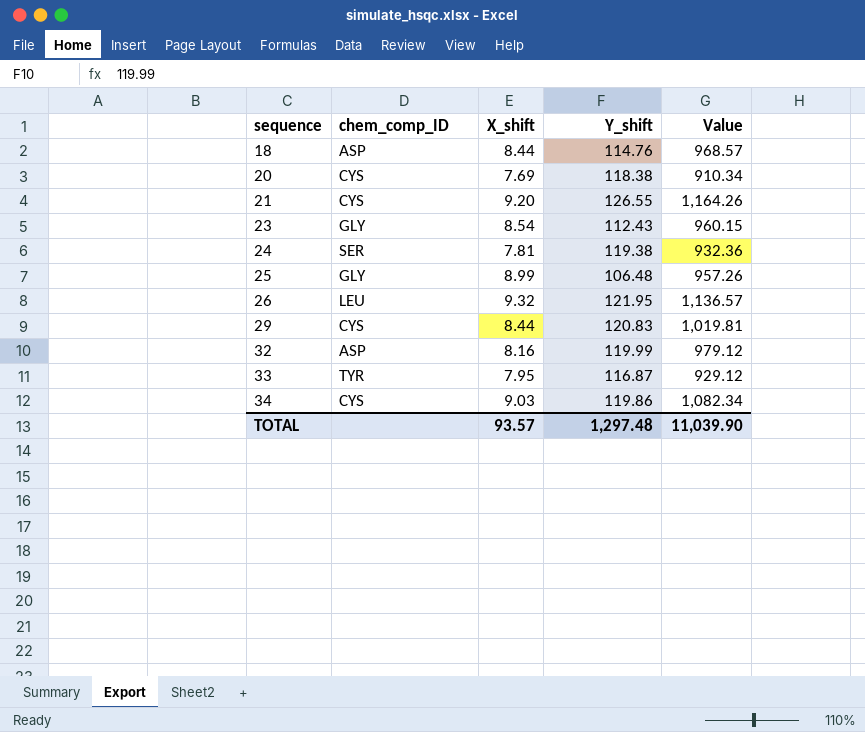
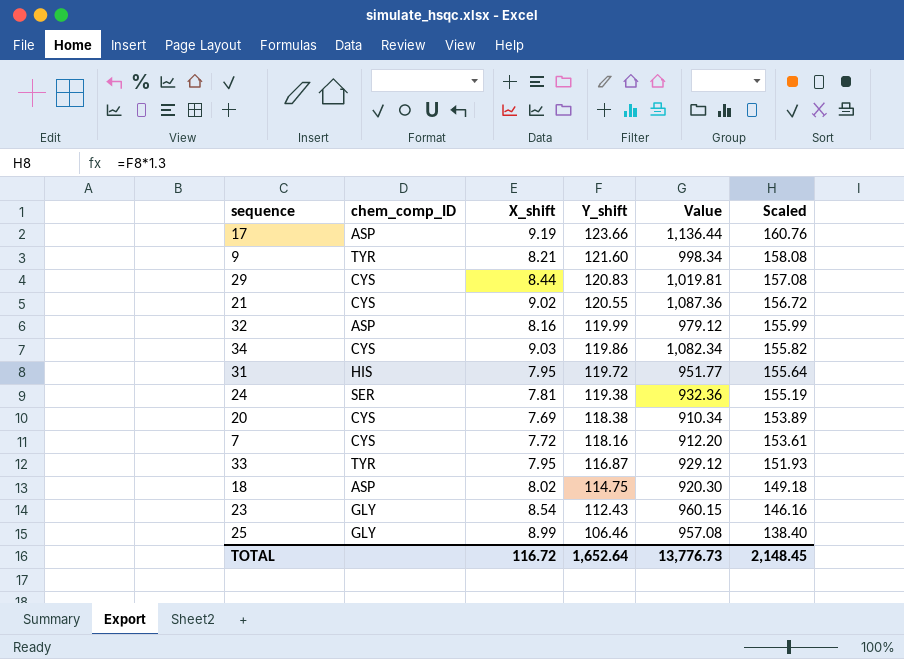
row order: sequence ascending -> Y_shift descending
column Scaled | formula: none -> [Y_shift] * 1.3
row 26: LEU | 9.32 | 121.95 | 1,136.57 -> none
row 17: none -> ASP | 9.19 | 123.66 | 1,136.44 | 160.76
row 9: none -> TYR | 8.21 | 121.60 | 998.34 | 158.08
21 | X_shift: 9.20 -> 9.02
21 | Y_shift: 126.55 -> 120.55
21 | Value: 1,164.26 -> 1,087.36
row 31: none -> HIS | 7.95 | 119.72 | 951.77 | 155.64
row 7: none -> CYS | 7.72 | 118.16 | 912.20 | 153.61
18 | X_shift: 8.44 -> 8.02
18 | Y_shift: 114.76 -> 114.75
18 | Value: 968.57 -> 920.30
25 | Y_shift: 106.48 -> 106.46
25 | Value: 957.26 -> 957.08
TOTAL | X_shift: 93.57 -> 116.72
TOTAL | Y_shift: 1,297.48 -> 1,652.64
TOTAL | Value: 11,039.90 -> 13,776.73

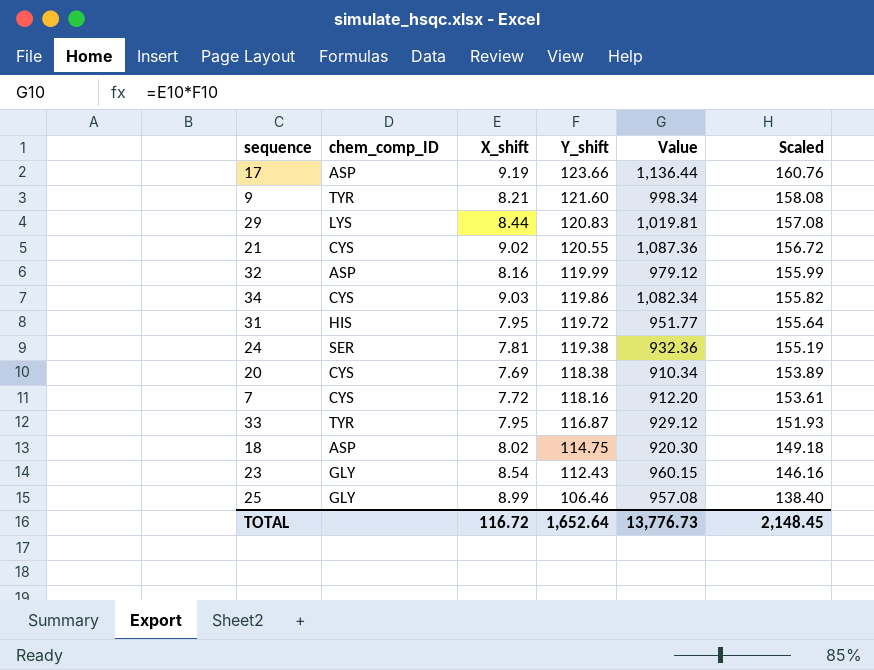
29 | chem_comp_ID: CYS -> LYS

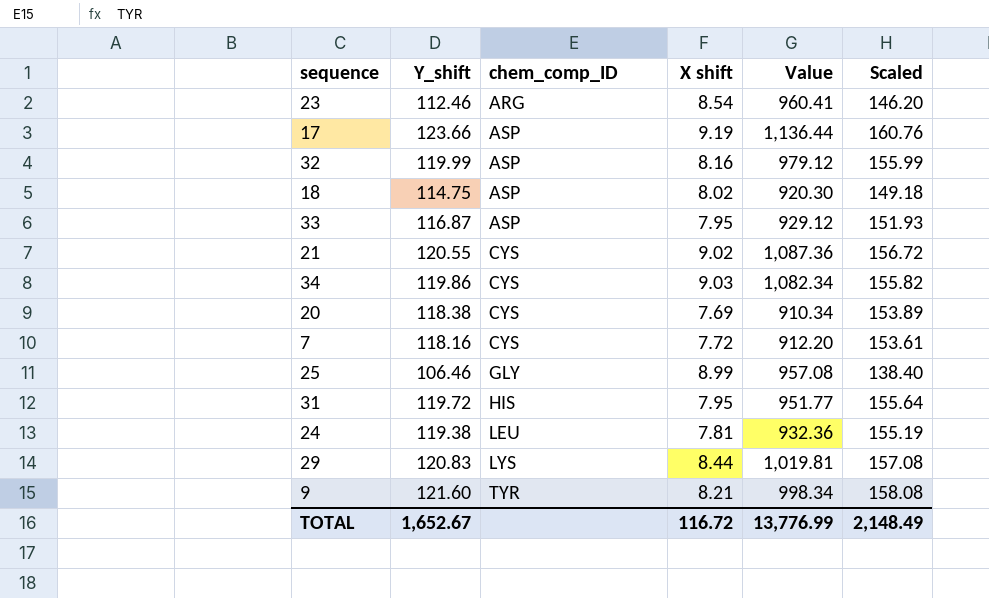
row order: Y_shift descending -> chem_comp_ID ascending
column Y_shift | position: 4 -> 2
column name: X_shift -> X shift
23 | Y_shift: 112.43 -> 112.46
23 | chem_comp_ID: GLY -> ARG
23 | Value: 960.15 -> 960.41
23 | Scaled: 146.16 -> 146.20
33 | chem_comp_ID: TYR -> ASP
24 | chem_comp_ID: SER -> LEU
TOTAL | Y_shift: 1,652.64 -> 1,652.67
TOTAL | Value: 13,776.73 -> 13,776.99
TOTAL | Scaled: 2,148.45 -> 2,148.49

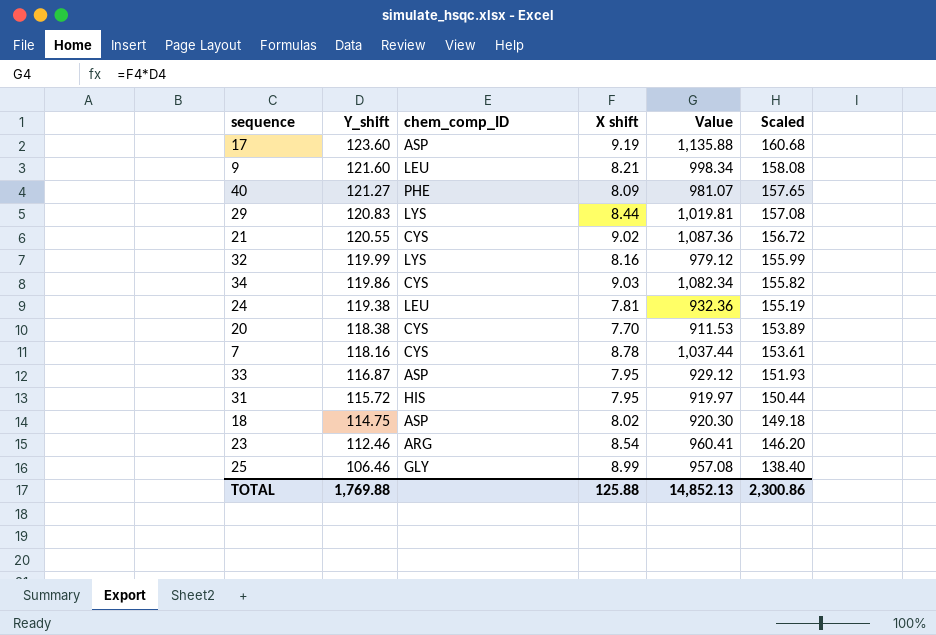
row order: chem_comp_ID ascending -> Y_shift descending
17 | Y_shift: 123.66 -> 123.60
17 | Value: 1,136.44 -> 1,135.88
17 | Scaled: 160.76 -> 160.68
9 | chem_comp_ID: TYR -> LEU
row 40: none -> 121.27 | PHE | 8.09 | 981.07 | 157.65
32 | chem_comp_ID: ASP -> LYS
20 | X shift: 7.69 -> 7.70
20 | Value: 910.34 -> 911.53
7 | X shift: 7.72 -> 8.78
7 | Value: 912.20 -> 1,037.44
31 | Y_shift: 119.72 -> 115.72
31 | Value: 951.77 -> 919.97
31 | Scaled: 155.64 -> 150.44
TOTAL | Y_shift: 1,652.67 -> 1,769.88
TOTAL | X shift: 116.72 -> 125.88
TOTAL | Value: 13,776.99 -> 14,852.13
TOTAL | Scaled: 2,148.49 -> 2,300.86

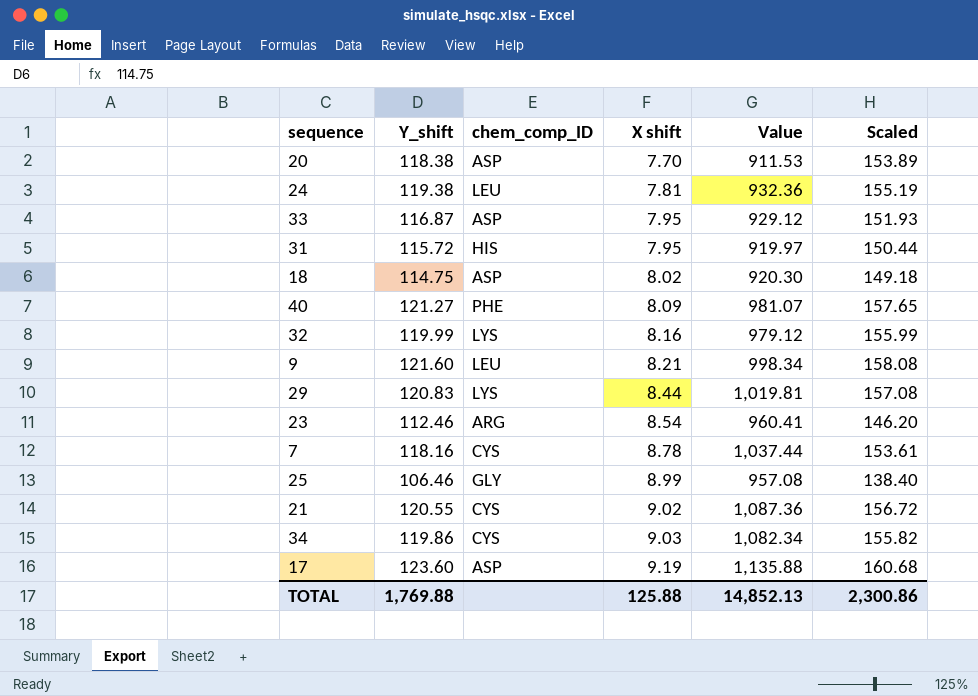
row order: Y_shift descending -> X shift ascending
20 | chem_comp_ID: CYS -> ASP

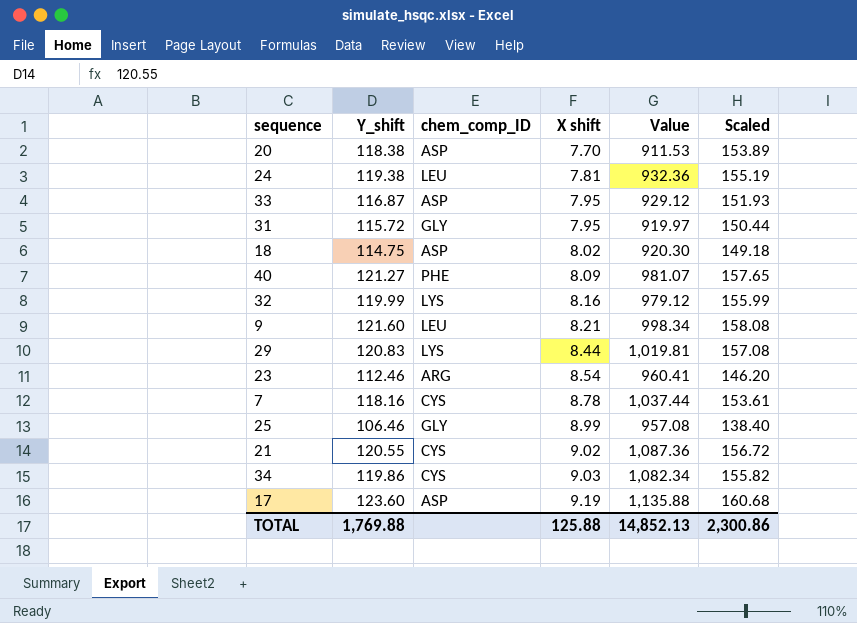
31 | chem_comp_ID: HIS -> GLY

